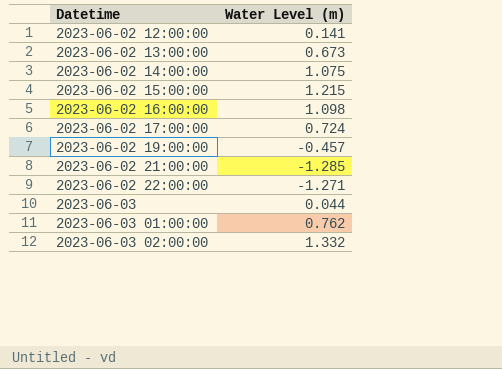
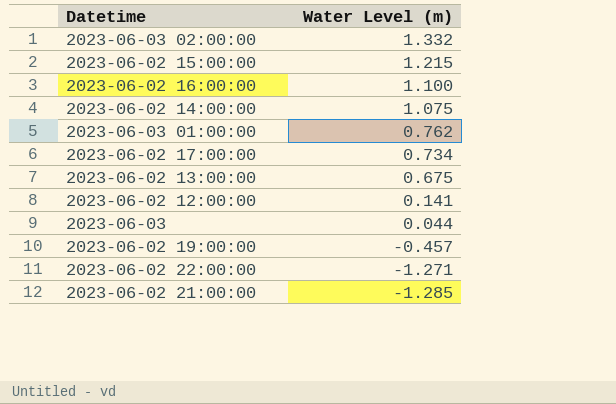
row order: Datetime ascending -> Water Level (m) descending
2023-06-02 16:00:00 | Water Level (m): 1.098 -> 1.100
2023-06-02 17:00:00 | Water Level (m): 0.724 -> 0.734
2023-06-02 13:00:00 | Water Level (m): 0.673 -> 0.675

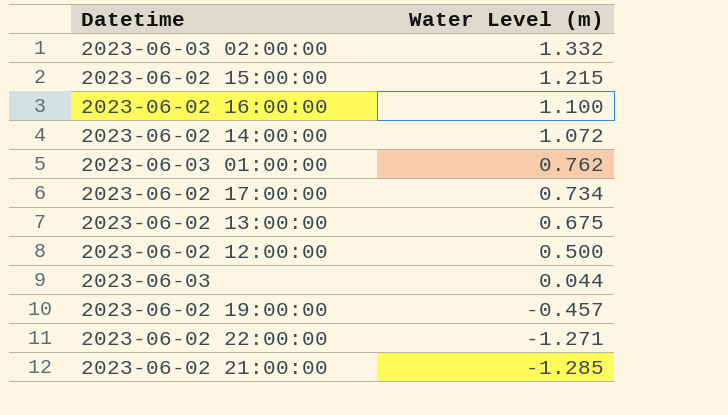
2023-06-02 14:00:00 | Water Level (m): 1.075 -> 1.072
2023-06-02 12:00:00 | Water Level (m): 0.141 -> 0.500

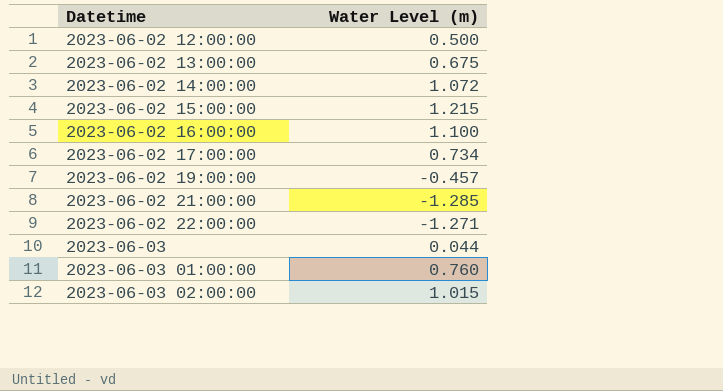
row order: Water Level (m) descending -> Datetime ascending
2023-06-03 01:00:00 | Water Level (m): 0.762 -> 0.760
2023-06-03 02:00:00 | Water Level (m): 1.332 -> 1.015

